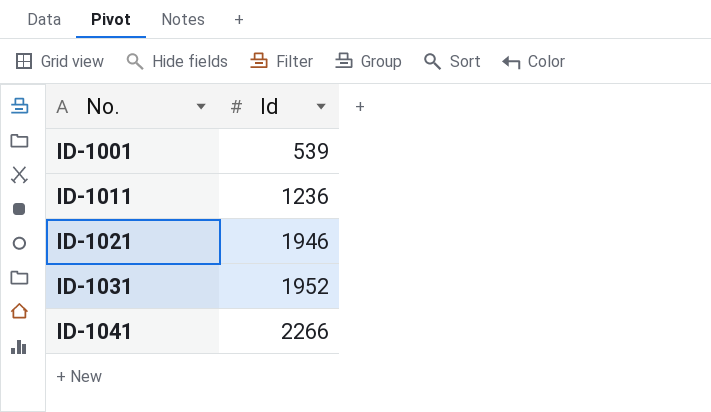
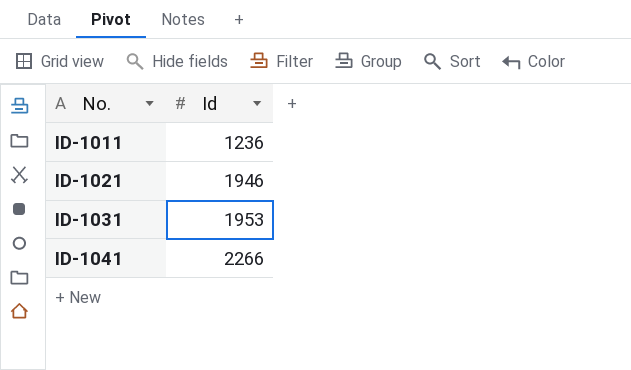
row ID-1001: 539 -> none
ID-1031 | Id: 1952 -> 1953

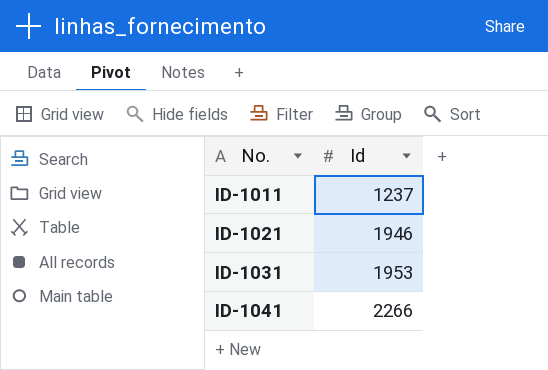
ID-1011 | Id: 1236 -> 1237

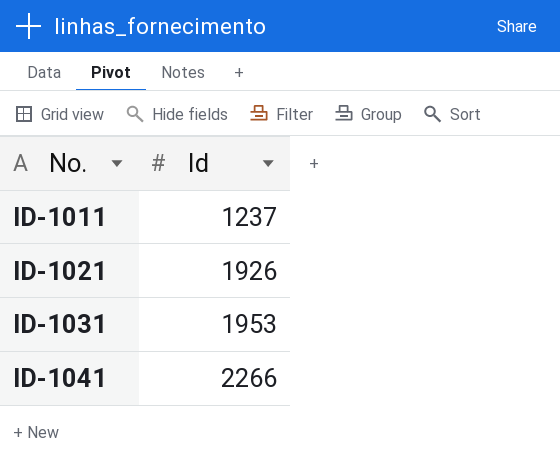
ID-1021 | Id: 1946 -> 1926

